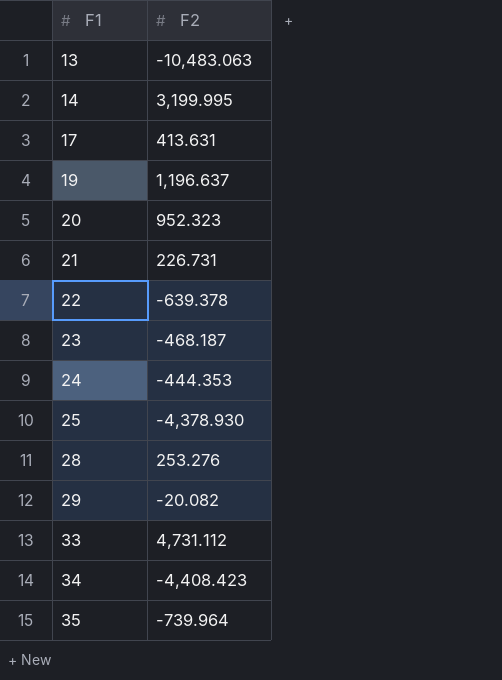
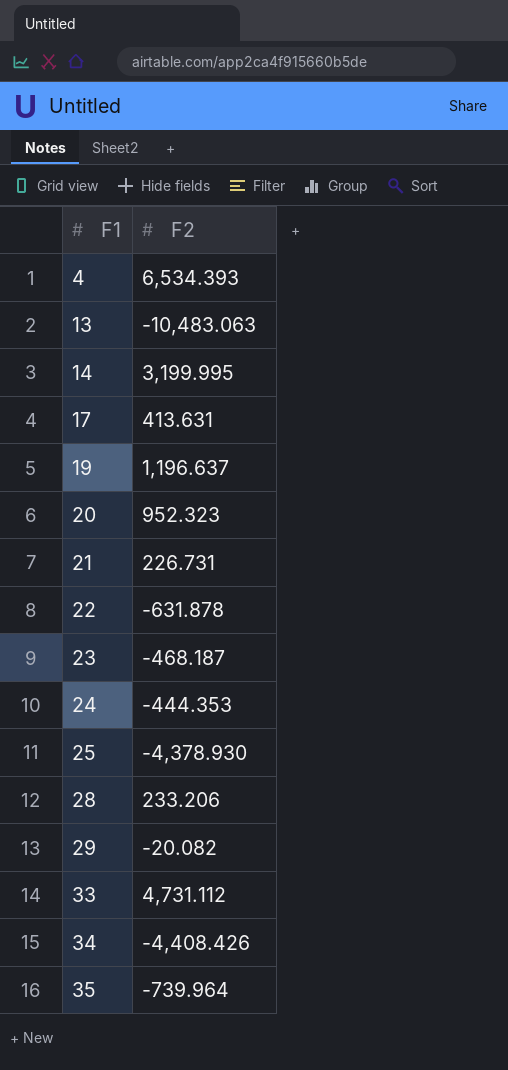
row 4: none -> 6,534.393
22 | F2: -639.378 -> -631.878
28 | F2: 253.276 -> 233.206
34 | F2: -4,408.423 -> -4,408.426

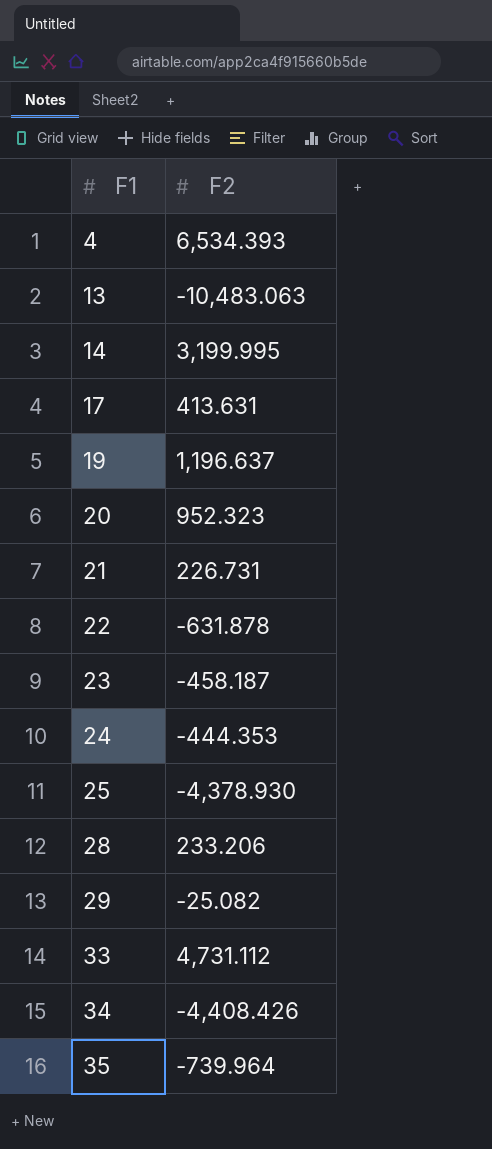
23 | F2: -468.187 -> -458.187
29 | F2: -20.082 -> -25.082

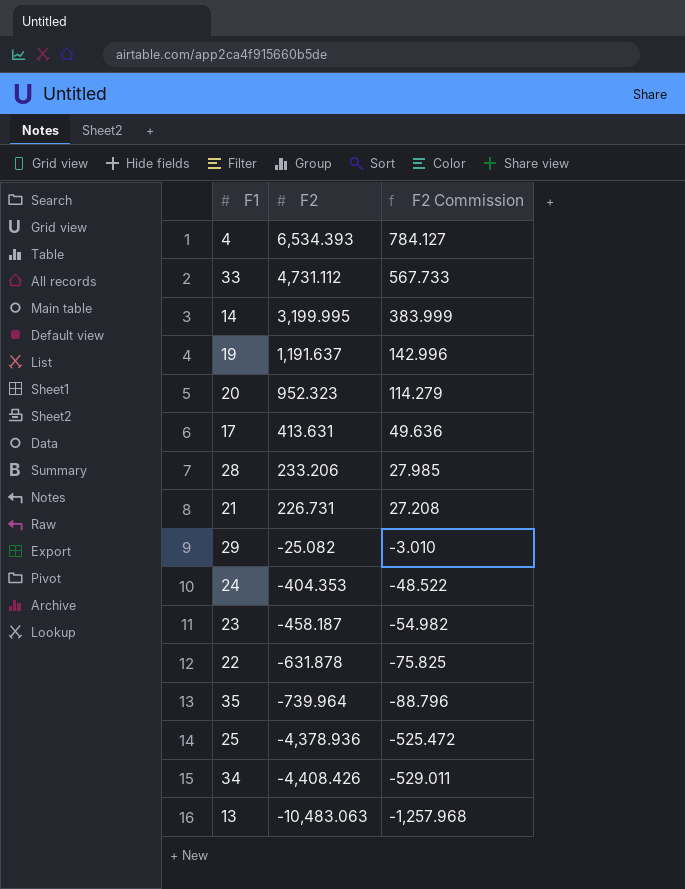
row order: F1 ascending -> F2 descending
column F2 Commission | formula: none -> [F2] * 0.12
19 | F2: 1,196.637 -> 1,191.637
24 | F2: -444.353 -> -404.353
25 | F2: -4,378.930 -> -4,378.936

